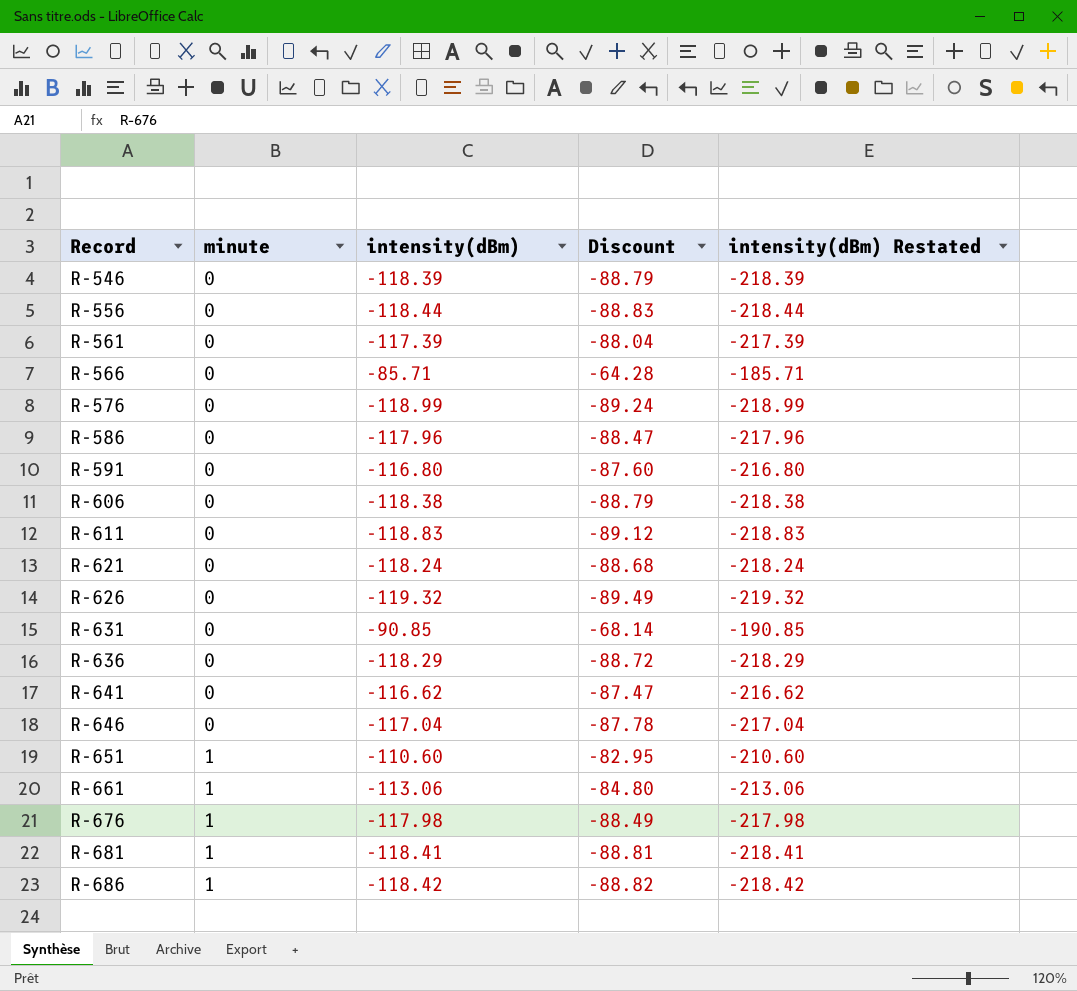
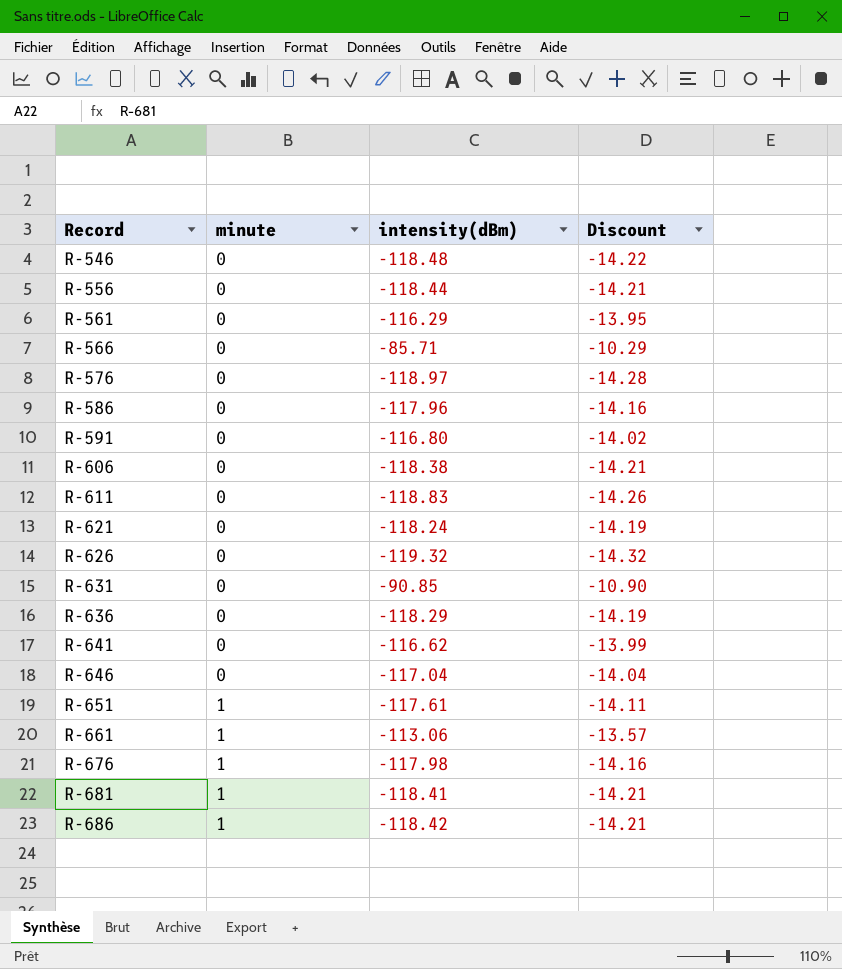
column intensity(dBm) Restated | formula: [intensity(dBm)] - 100 -> none
column Discount | formula: [intensity(dBm)] * 0.75 -> [intensity(dBm)] * 0.12
R-546 | intensity(dBm): -118.39 -> -118.48
R-561 | intensity(dBm): -117.39 -> -116.29
R-576 | intensity(dBm): -118.99 -> -118.97
R-651 | intensity(dBm): -110.60 -> -117.61

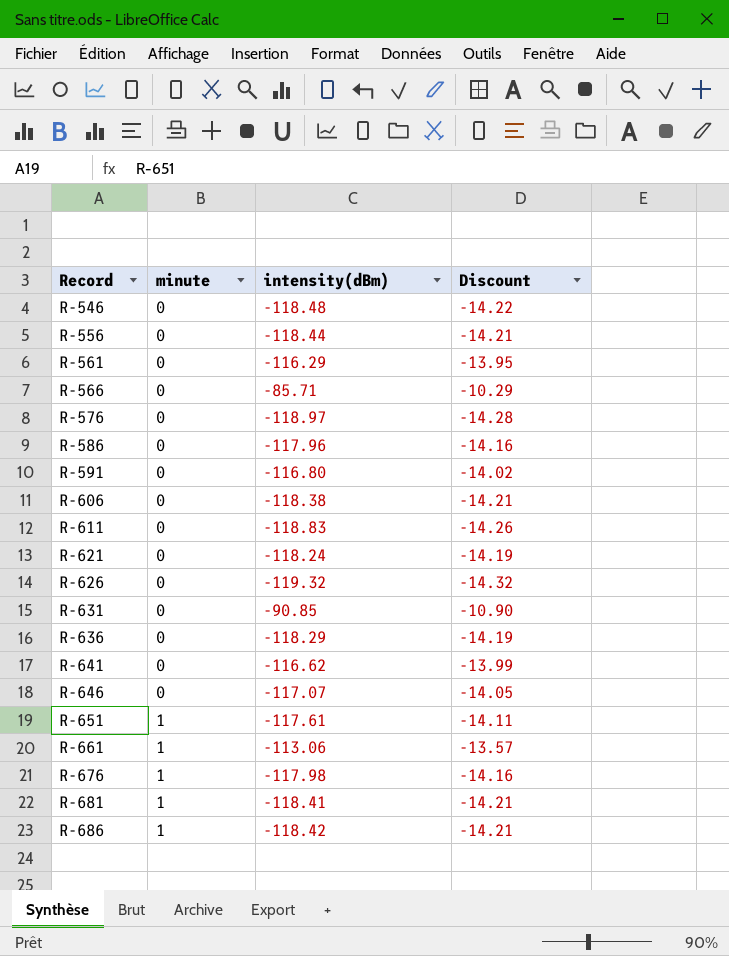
R-646 | intensity(dBm): -117.04 -> -117.07
R-646 | Discount: -14.04 -> -14.05

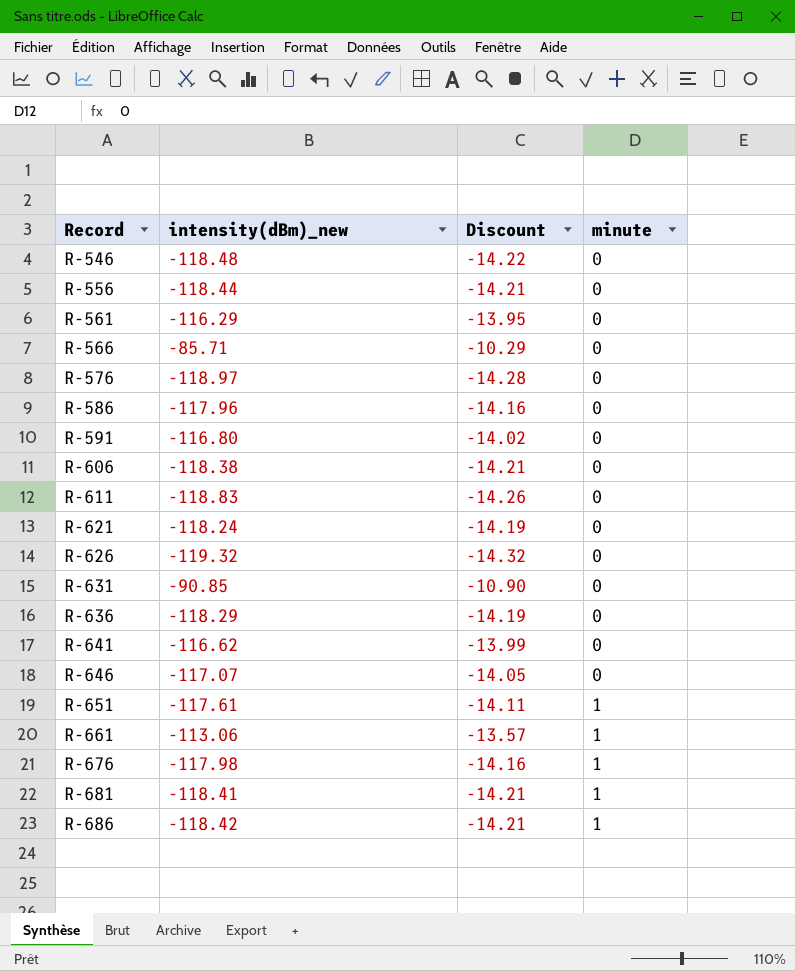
column name: intensity(dBm) -> intensity(dBm)_new
column minute | position: 2 -> 4

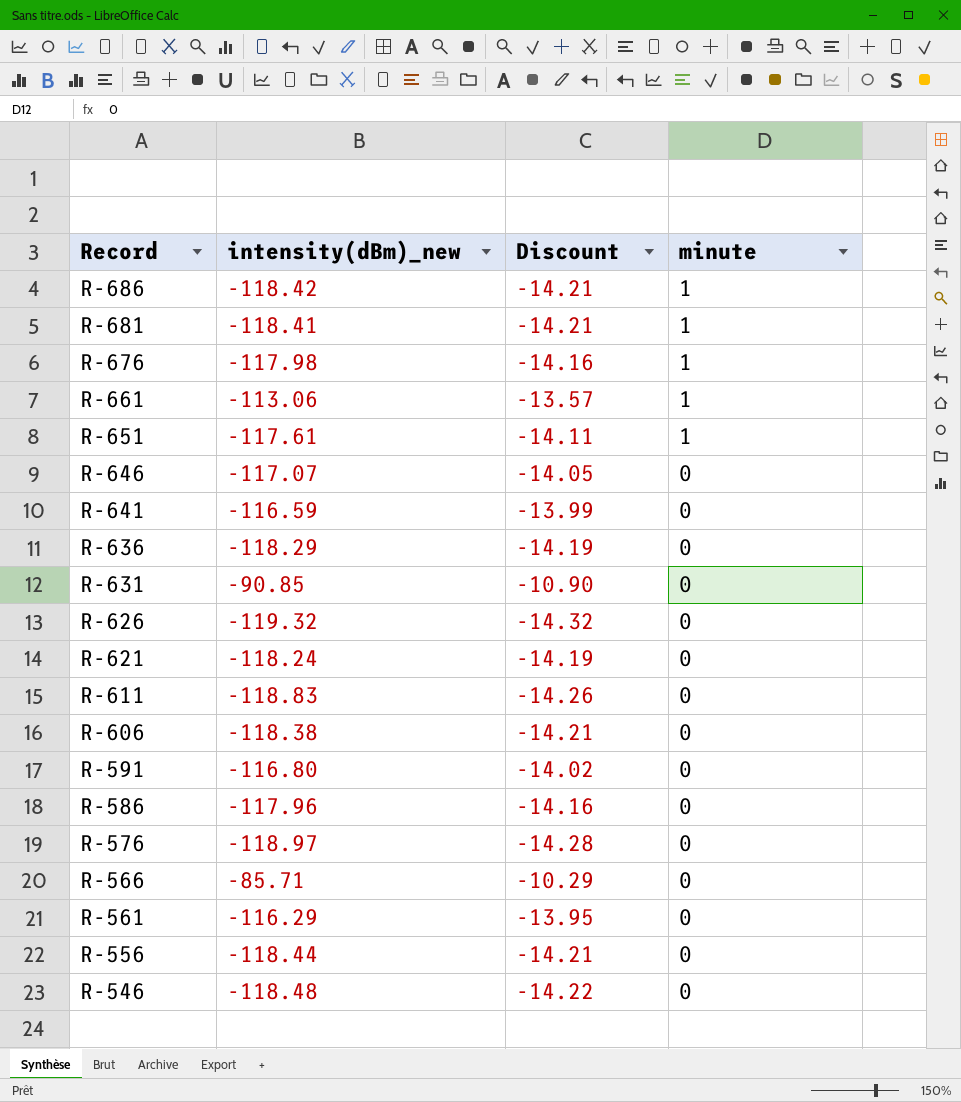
row order: Record ascending -> Record descending
R-641 | intensity(dBm)_new: -116.62 -> -116.59

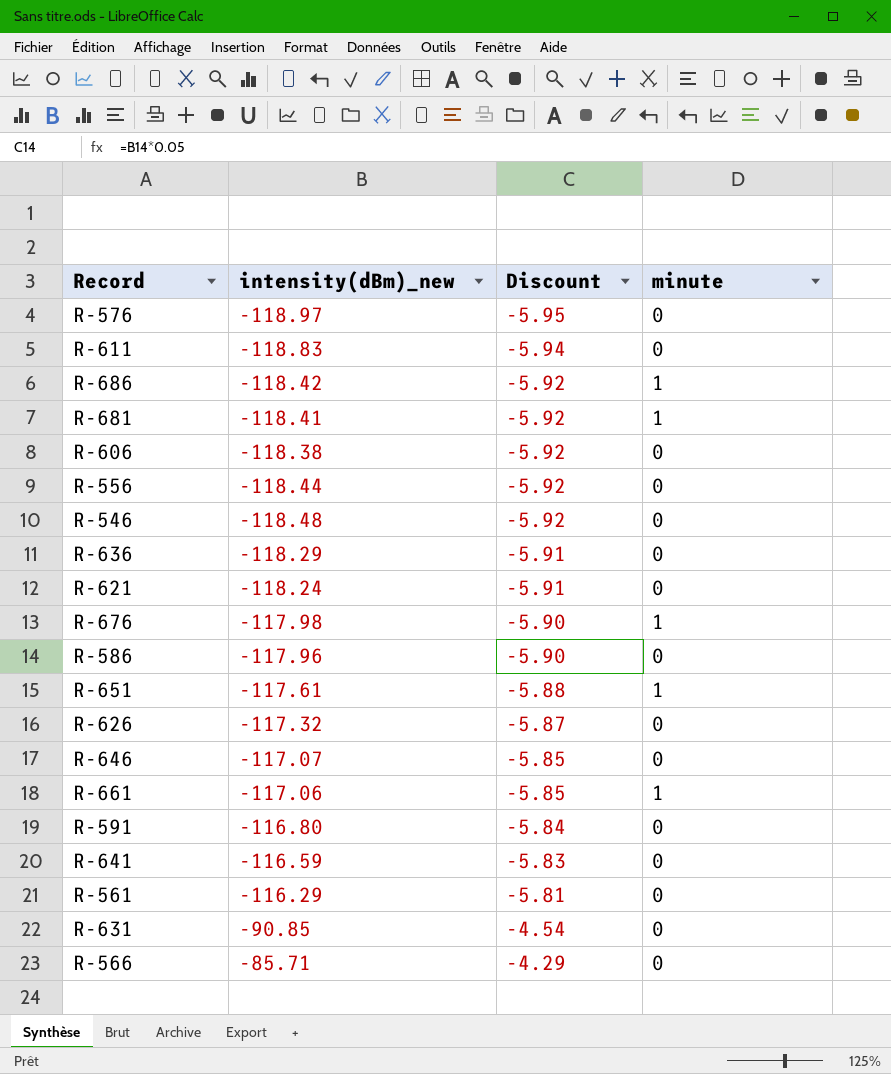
row order: Record descending -> Discount ascending
column Discount | formula: [intensity(dBm)_new] * 0.12 -> [intensity(dBm)_new] * 0.05
R-626 | intensity(dBm)_new: -119.32 -> -117.32
R-661 | intensity(dBm)_new: -113.06 -> -117.06

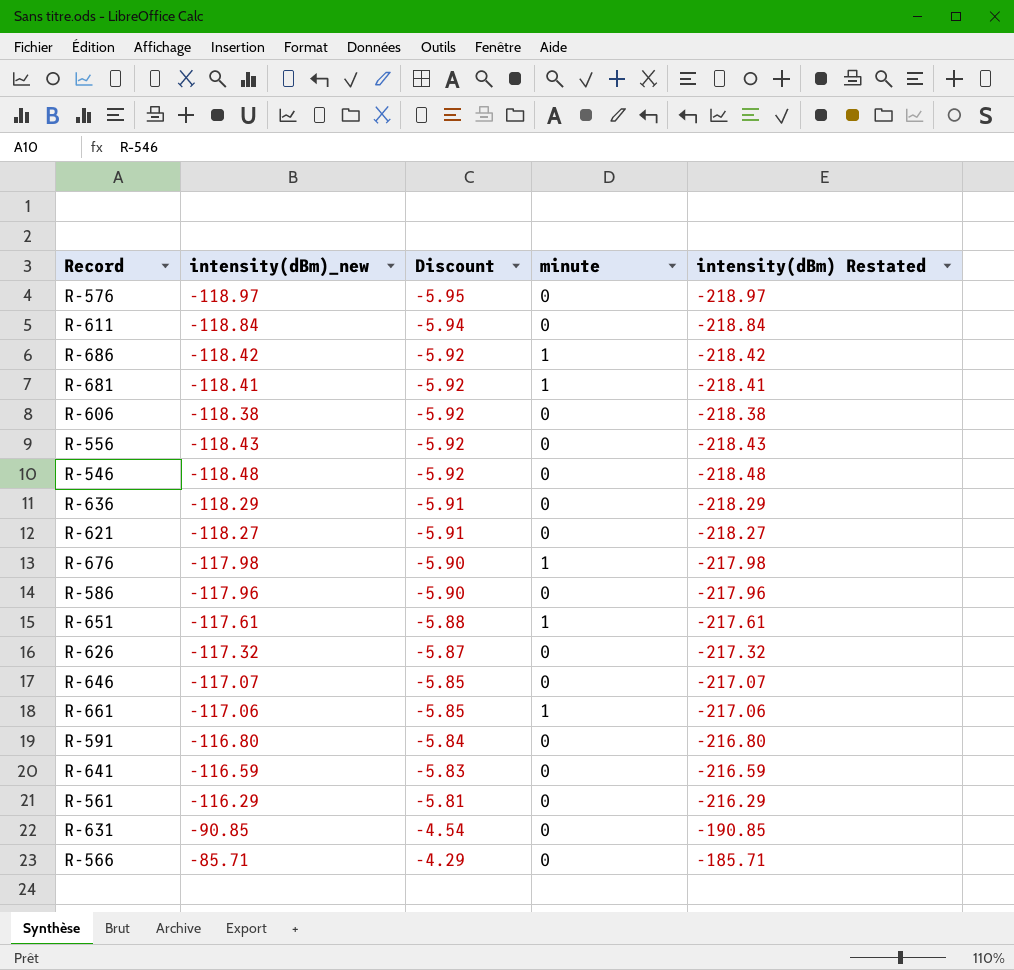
column intensity(dBm) Restated | formula: none -> [intensity(dBm)_new] - 100
R-611 | intensity(dBm)_new: -118.83 -> -118.84
R-556 | intensity(dBm)_new: -118.44 -> -118.43
R-621 | intensity(dBm)_new: -118.24 -> -118.27

